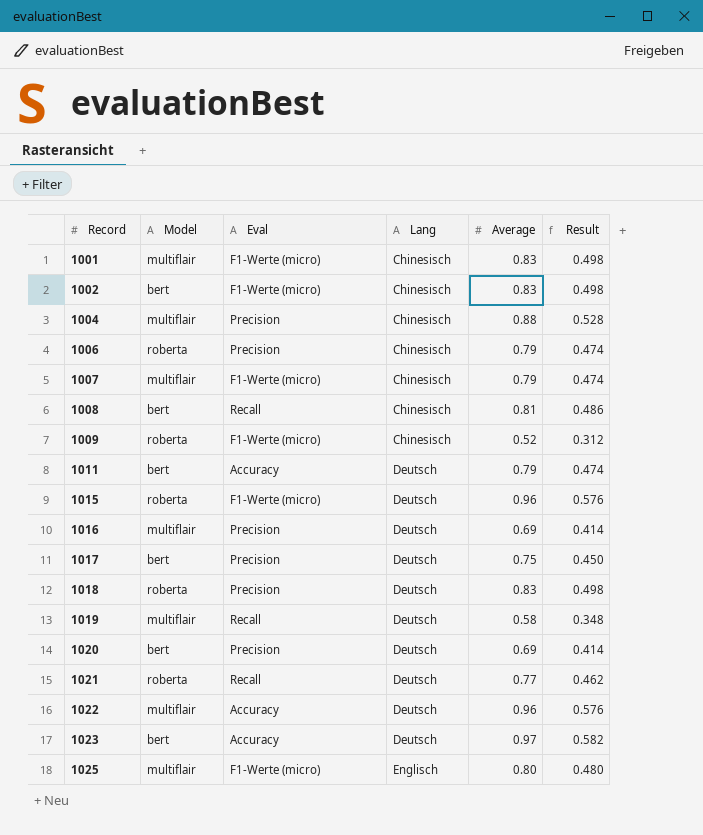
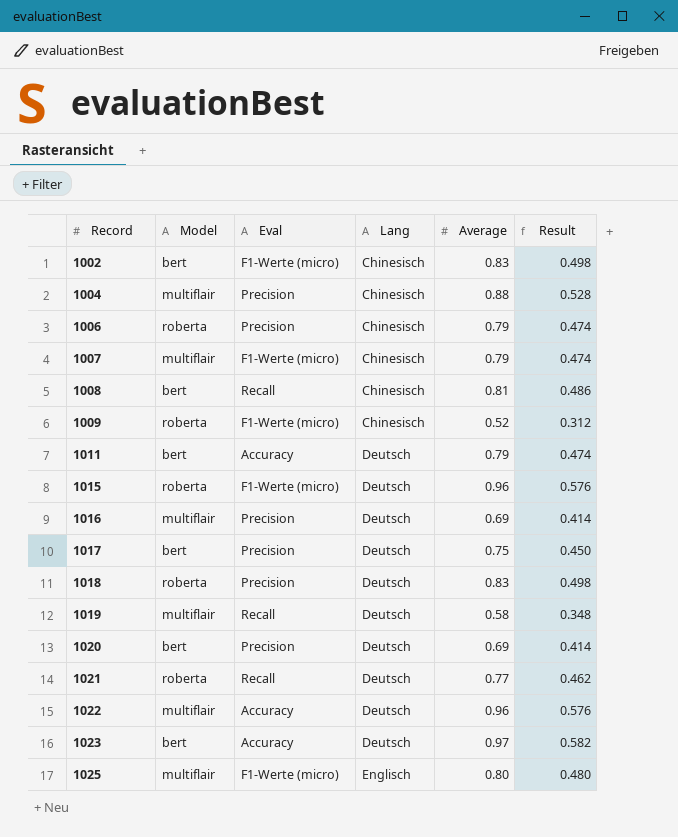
row 1001: multiflair | F1-Werte (micro) | Chinesisch | 0.83 | 0.498 -> none

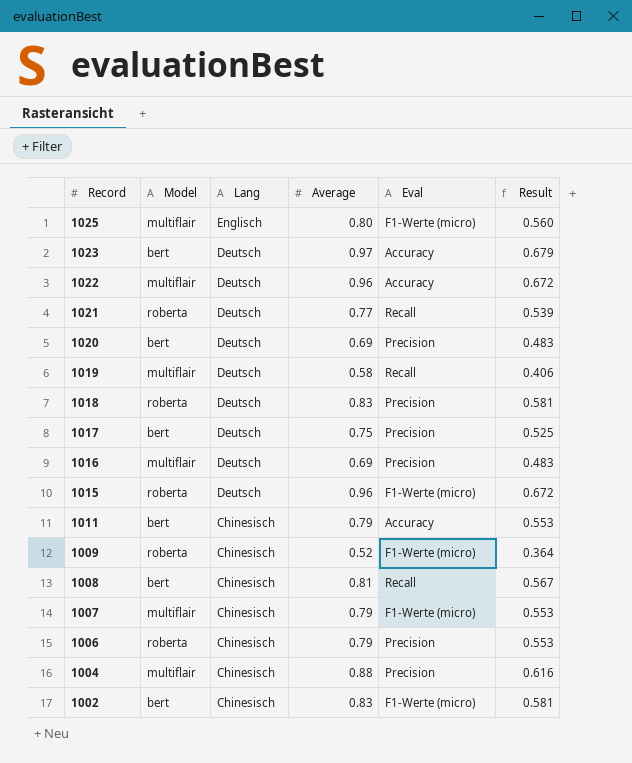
row order: Record ascending -> Record descending
column Eval | position: 3 -> 5
column Result | formula: [Average] * 0.6 -> [Average] * 0.7
1011 | Lang: Deutsch -> Chinesisch

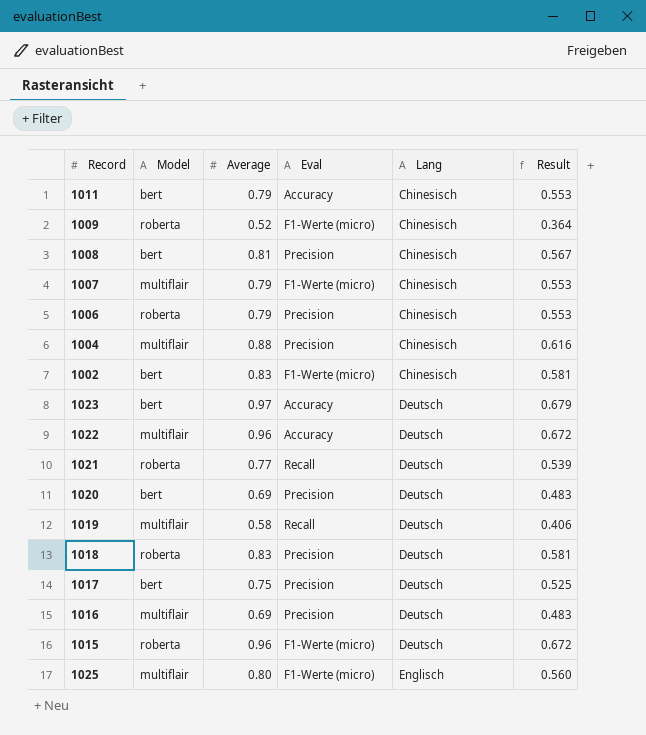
row order: Record descending -> Lang ascending
column Lang | position: 3 -> 5
1008 | Eval: Recall -> Precision

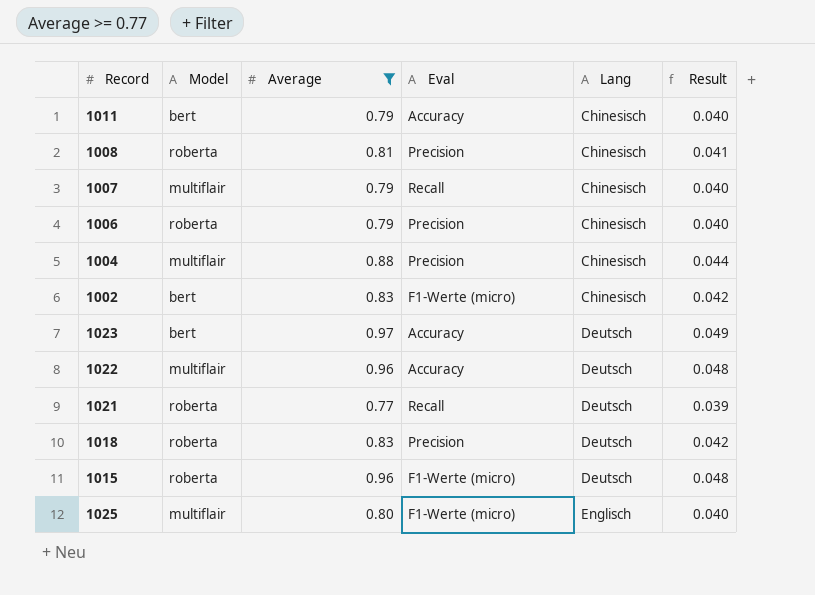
filter: none -> Average >= 0.77
column Result | formula: [Average] * 0.7 -> [Average] * 0.05
1008 | Model: bert -> roberta
1007 | Eval: F1-Werte (micro) -> Recall

